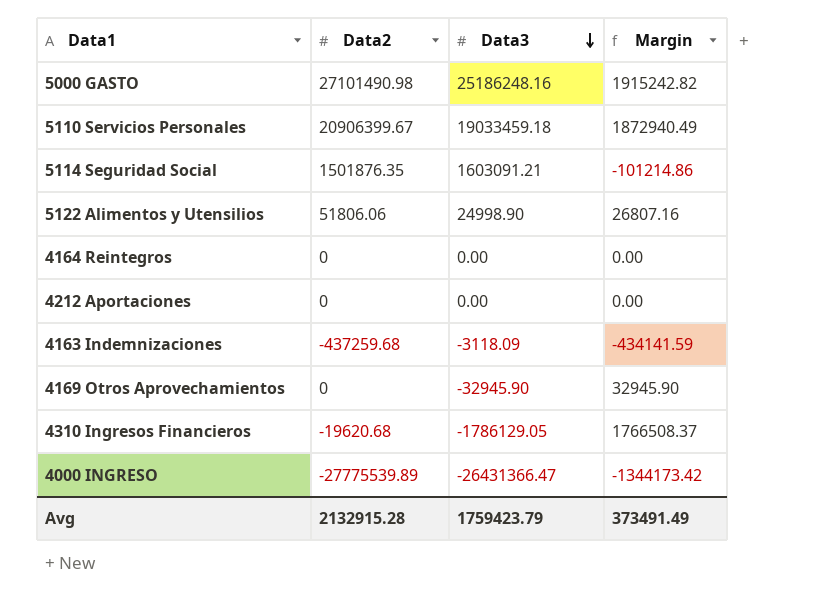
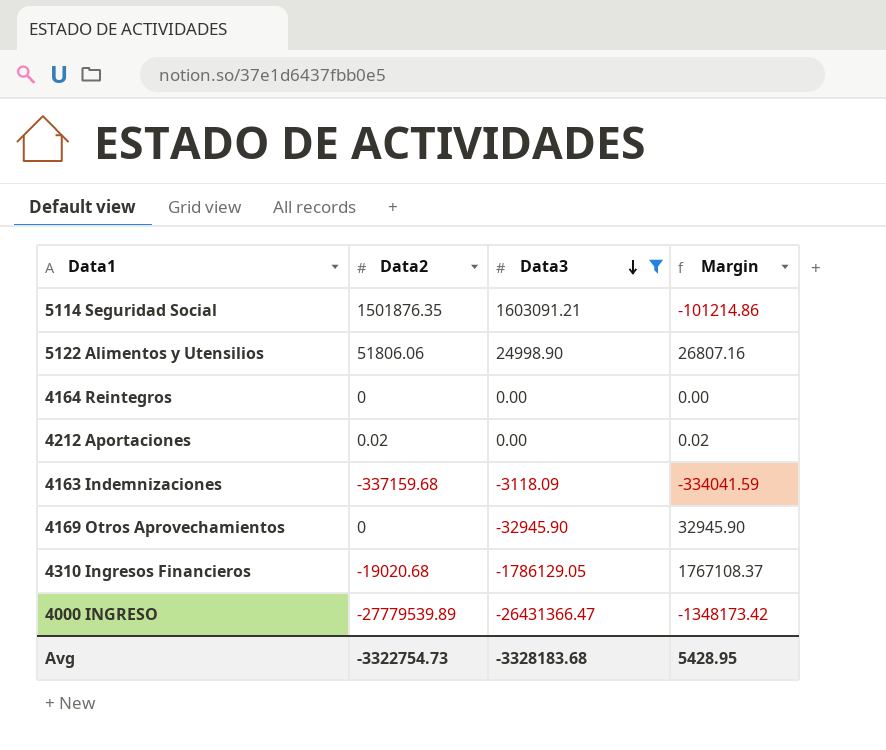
filter: none -> Data3 <= 1603091.21
4212 Aportaciones | Data2: 0 -> 0.02
4212 Aportaciones | Margin: 0.00 -> 0.02
4163 Indemnizaciones | Data2: -437259.68 -> -337159.68
4163 Indemnizaciones | Margin: -434141.59 -> -334041.59
4310 Ingresos Financieros | Data2: -19620.68 -> -19020.68
4310 Ingresos Financieros | Margin: 1766508.37 -> 1767108.37
4000 INGRESO | Data2: -27775539.89 -> -27779539.89
4000 INGRESO | Margin: -1344173.42 -> -1348173.42
Avg | Data2: 2132915.28 -> -3322754.73
Avg | Data3: 1759423.79 -> -3328183.68
Avg | Margin: 373491.49 -> 5428.95

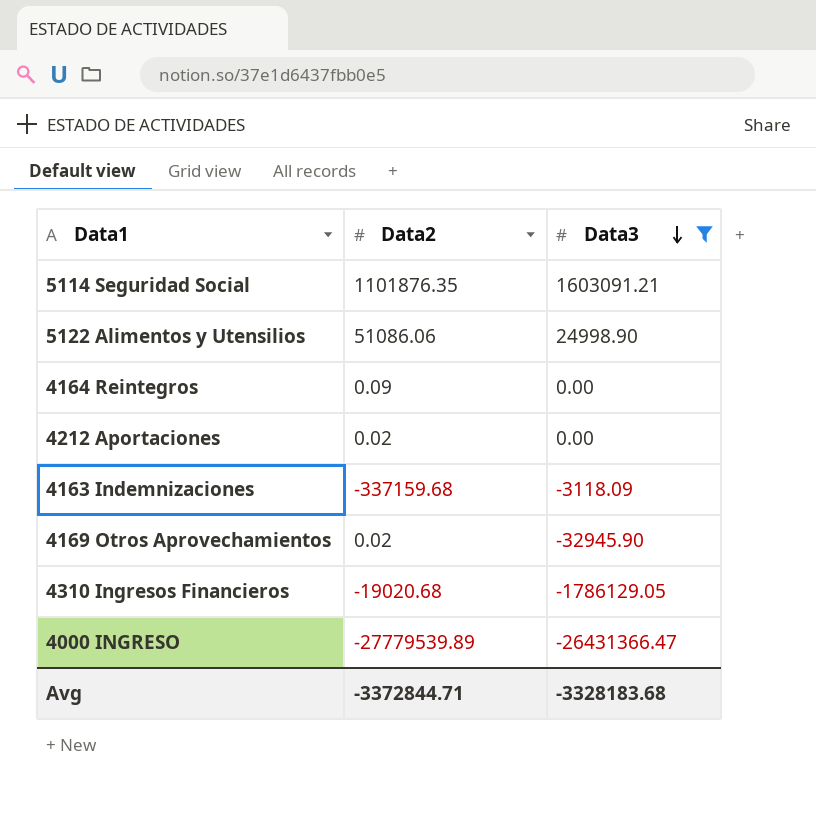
column Margin | formula: [Data2] - [Data3] -> none
5114 Seguridad Social | Data2: 1501876.35 -> 1101876.35
5122 Alimentos y Utensilios | Data2: 51806.06 -> 51086.06
4164 Reintegros | Data2: 0 -> 0.09
4169 Otros Aprovechamientos | Data2: 0 -> 0.02
Avg | Data2: -3322754.73 -> -3372844.71

